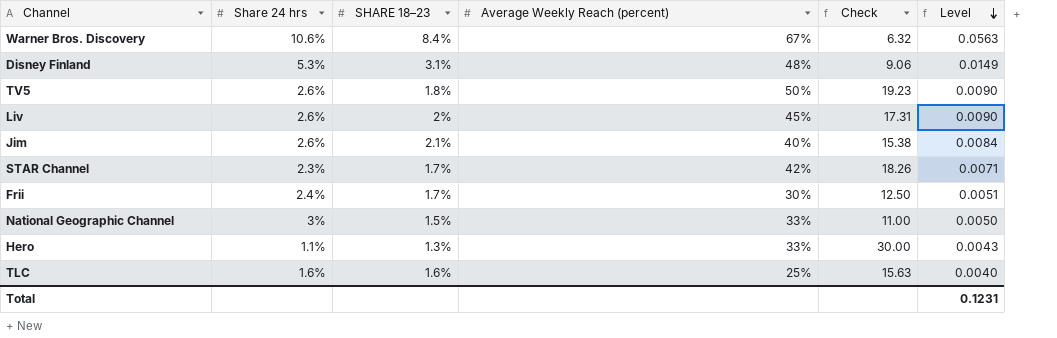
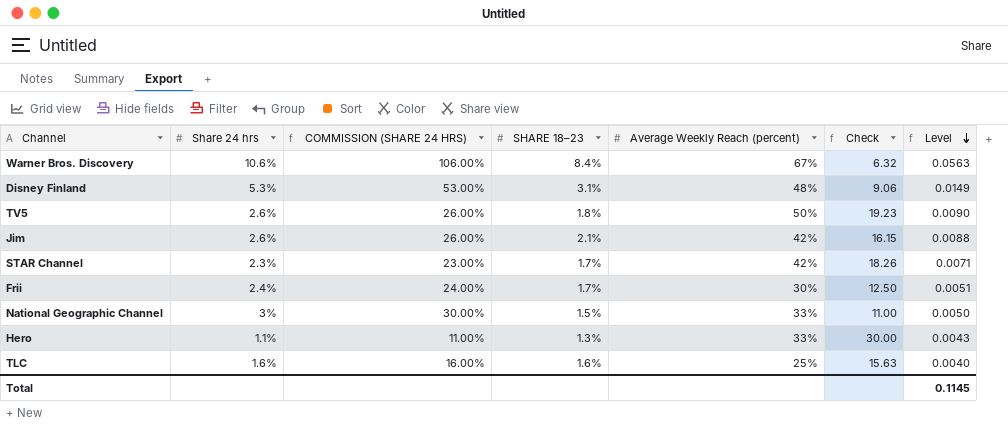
column COMMISSION (SHARE 24 HRS) | formula: none -> [Share 24 hrs] * 10
row Liv: 2.6% | 2% | 45% | 17.31 | 0.0090 -> none
Jim | Average Weekly Reach (percent): 40% -> 42%
Jim | Check: 15.38 -> 16.15
Jim | Level: 0.0084 -> 0.0088
Total | Level: 0.1231 -> 0.1145

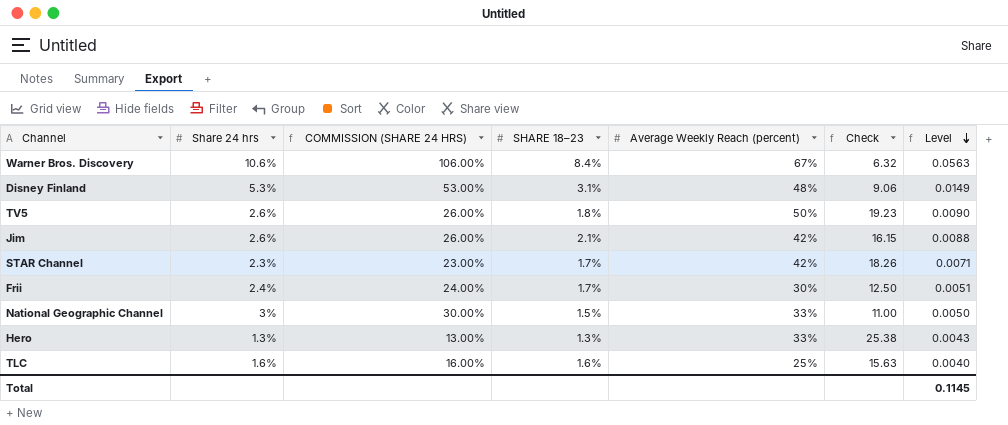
Hero | Share 24 hrs: 1.1% -> 1.3%
Hero | COMMISSION (SHARE 24 HRS): 11.00% -> 13.00%
Hero | Check: 30.00 -> 25.38

